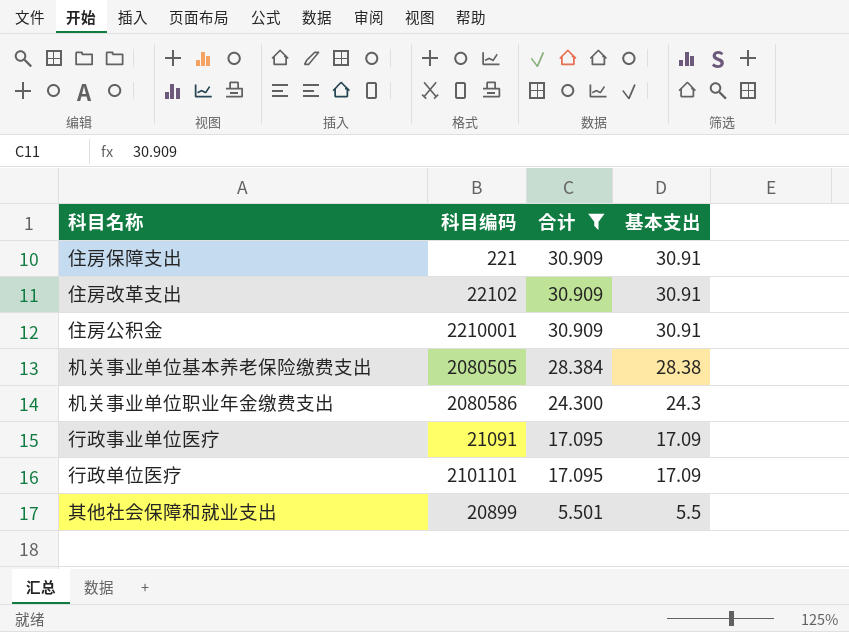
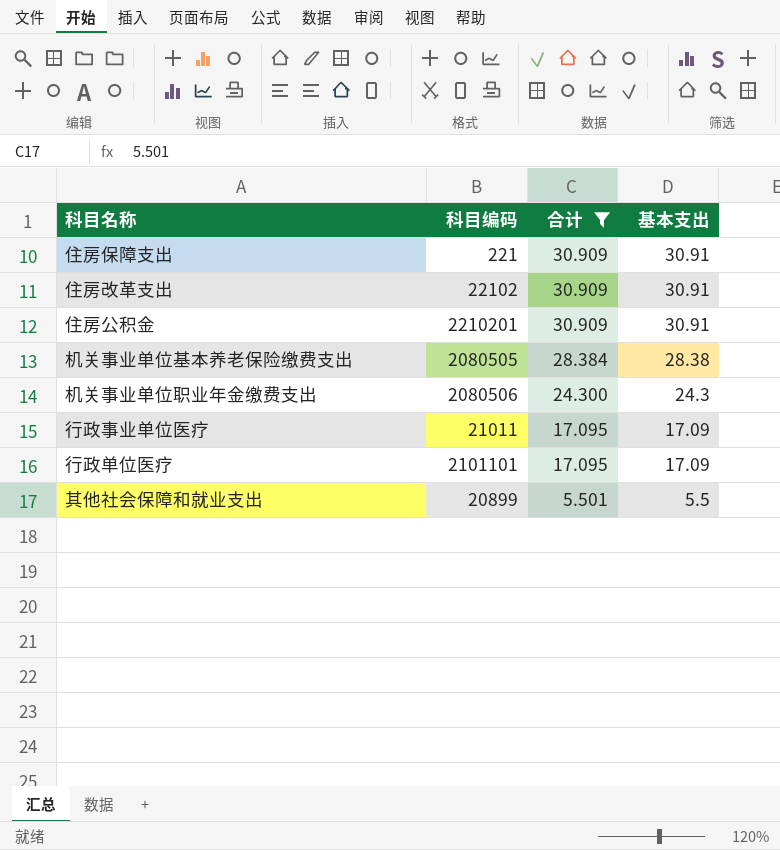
住房公积金 | 科目编码: 2210001 -> 2210201
机关事业单位职业年金缴费支出 | 科目编码: 2080586 -> 2080506
行政事业单位医疗 | 科目编码: 21091 -> 21011

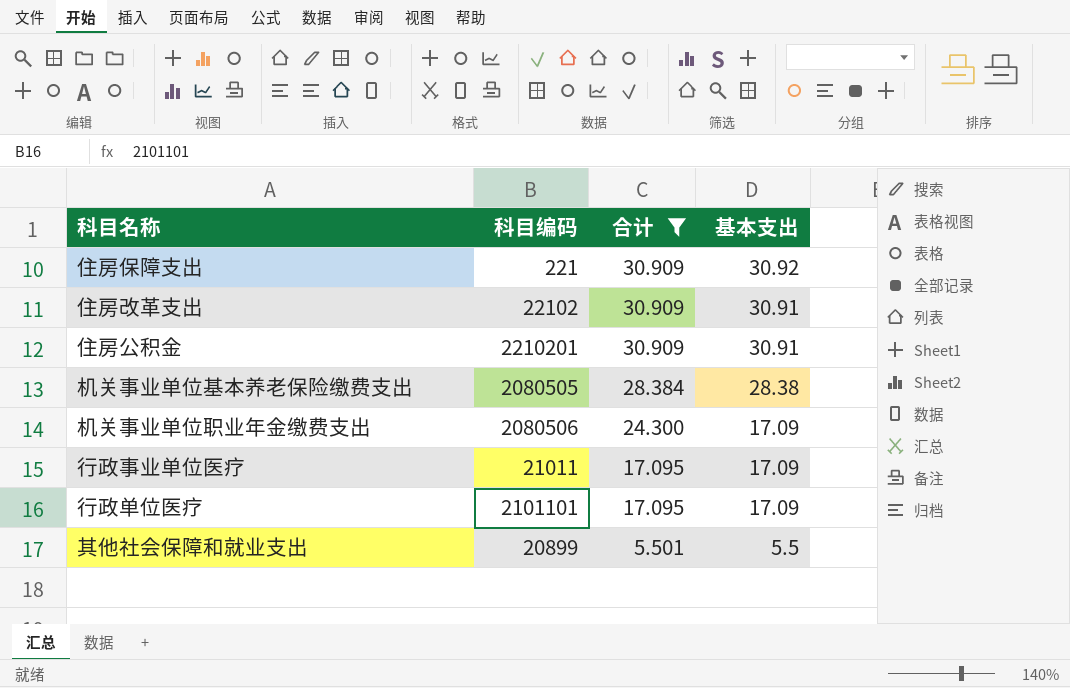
住房保障支出 | 基本支出: 30.91 -> 30.92
机关事业单位职业年金缴费支出 | 基本支出: 24.3 -> 17.09

